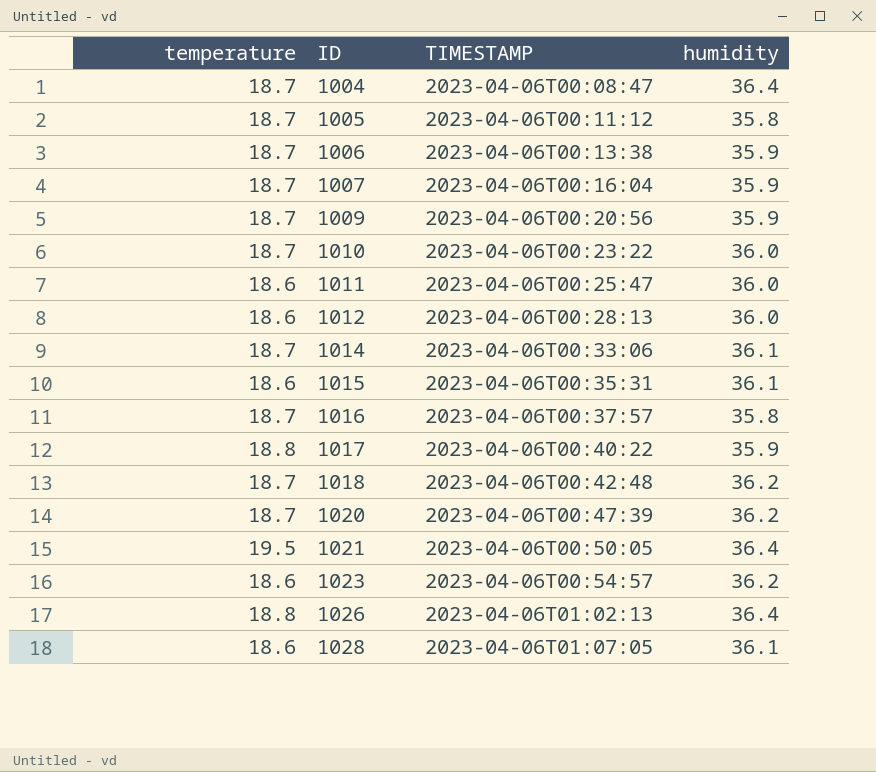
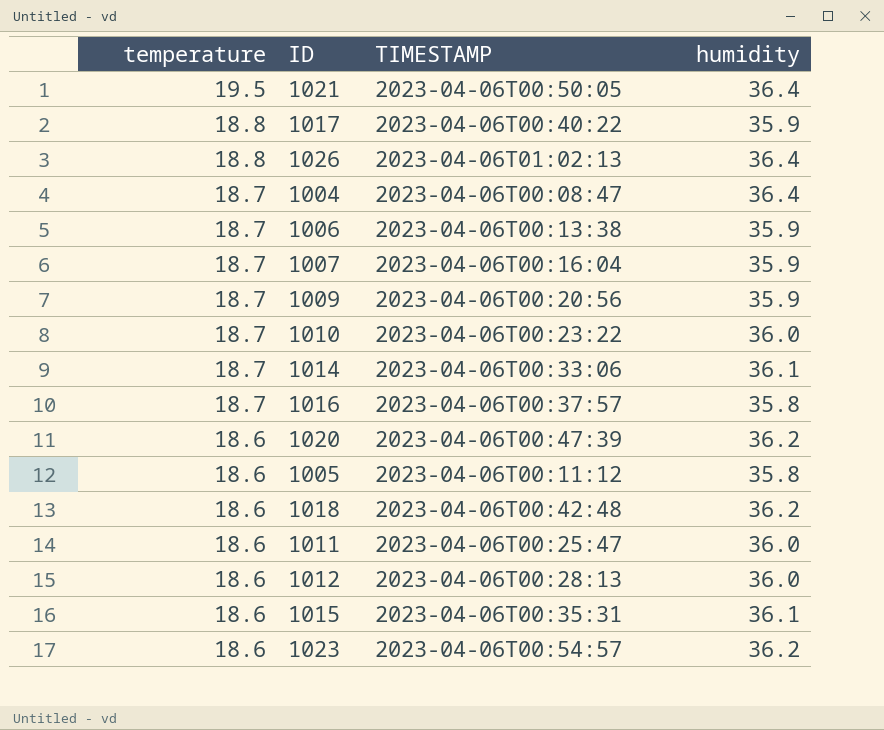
row order: ID ascending -> temperature descending
row 1028: 18.6 | 2023-04-06T01:07:05 | 36.1 -> none
1020 | temperature: 18.7 -> 18.6
1005 | temperature: 18.7 -> 18.6
1018 | temperature: 18.7 -> 18.6

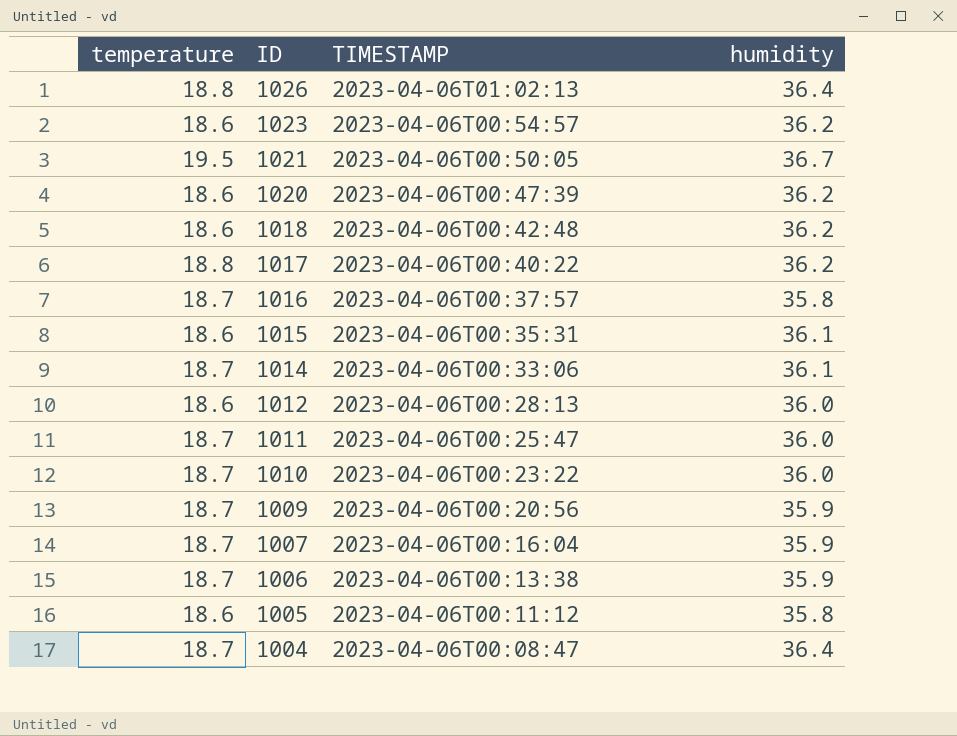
row order: temperature descending -> ID descending
1021 | humidity: 36.4 -> 36.7
1017 | humidity: 35.9 -> 36.2
1011 | temperature: 18.6 -> 18.7

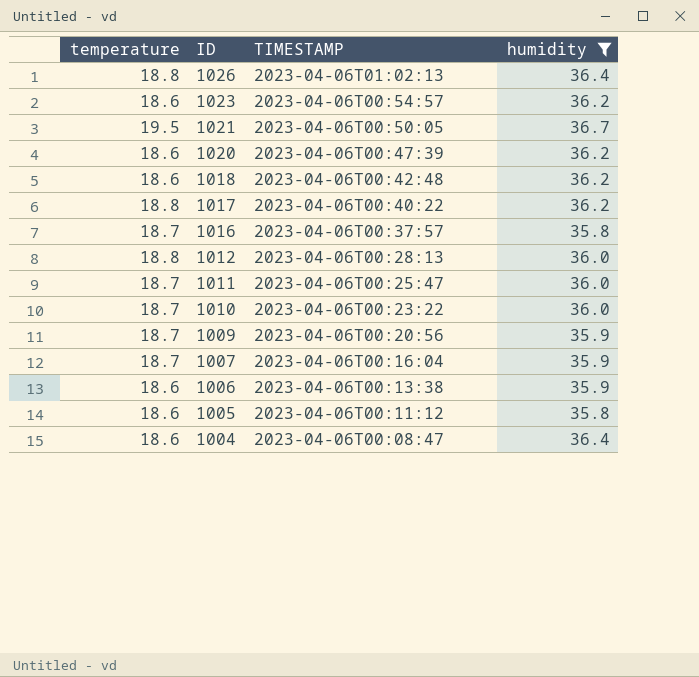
filter: none -> humidity != 36.1
1012 | temperature: 18.6 -> 18.8
1006 | temperature: 18.7 -> 18.6
1004 | temperature: 18.7 -> 18.6

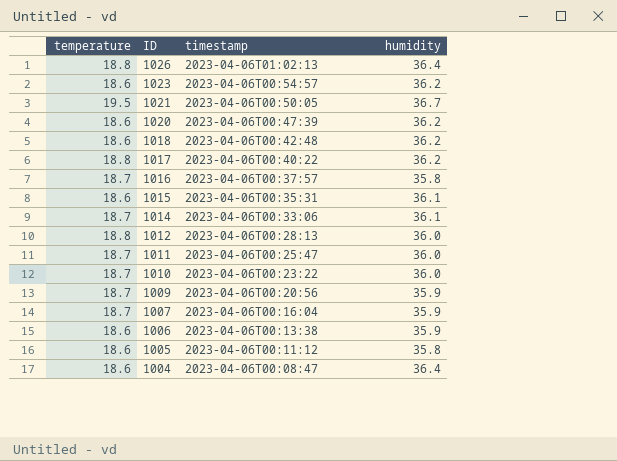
filter: humidity != 36.1 -> none
column name: TIMESTAMP -> timestamp

